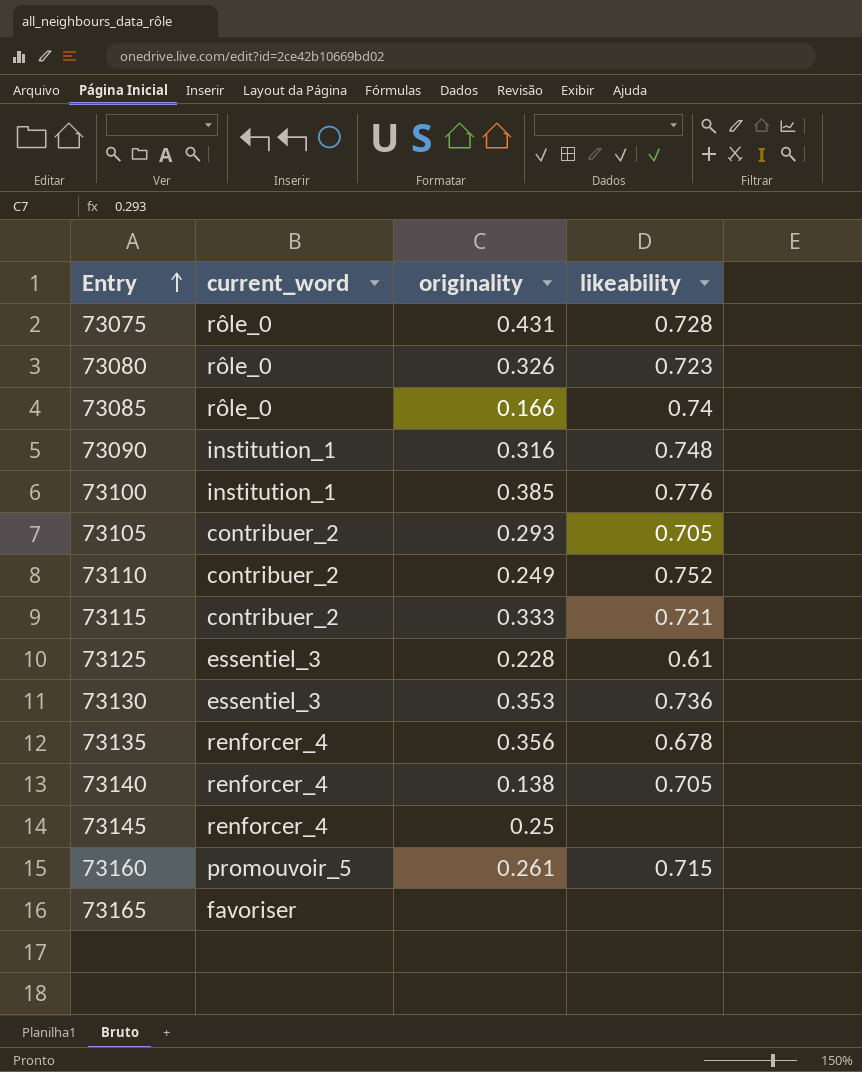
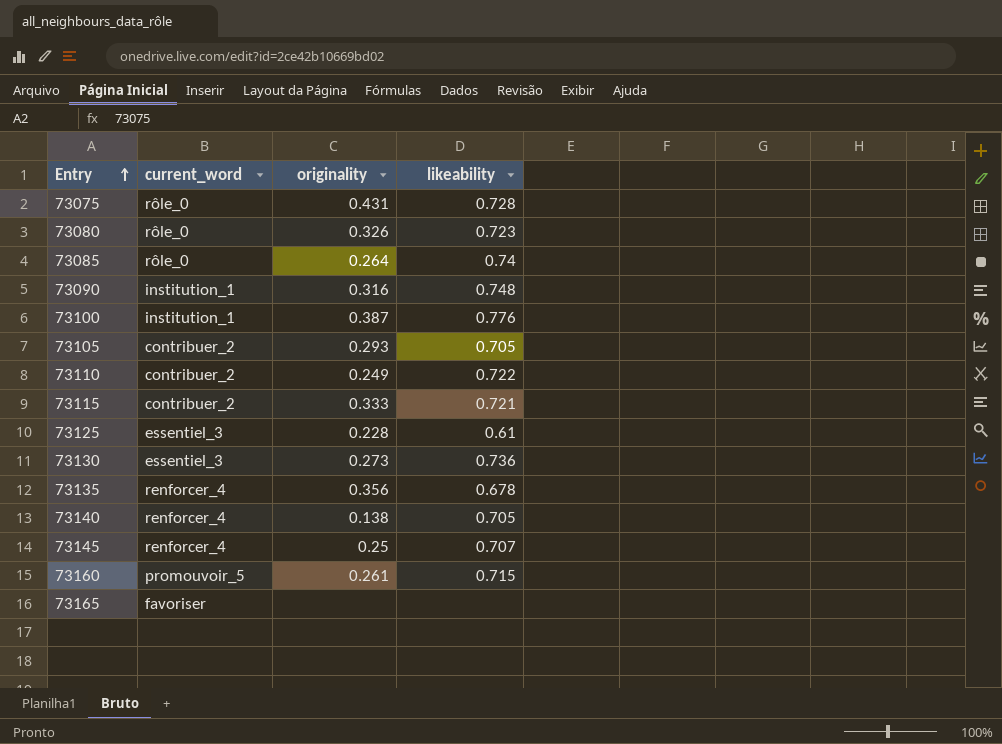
73085 | originality: 0.166 -> 0.264
73100 | originality: 0.385 -> 0.387
73110 | likeability: 0.752 -> 0.722
73130 | originality: 0.353 -> 0.273
73145 | likeability: none -> 0.707

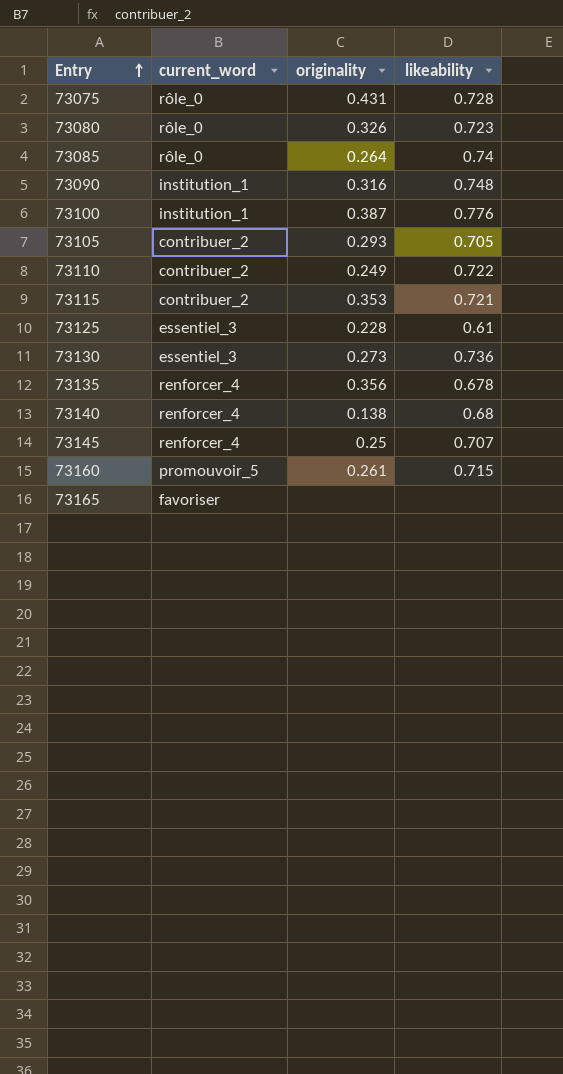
73115 | originality: 0.333 -> 0.353
73140 | likeability: 0.705 -> 0.68

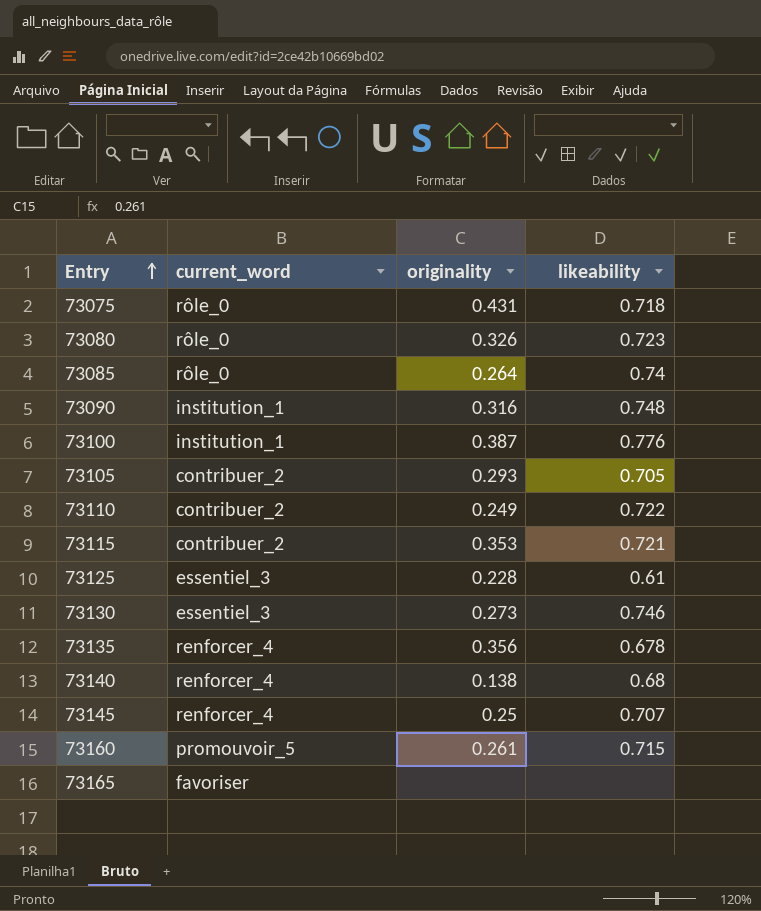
73075 | likeability: 0.728 -> 0.718
73130 | likeability: 0.736 -> 0.746

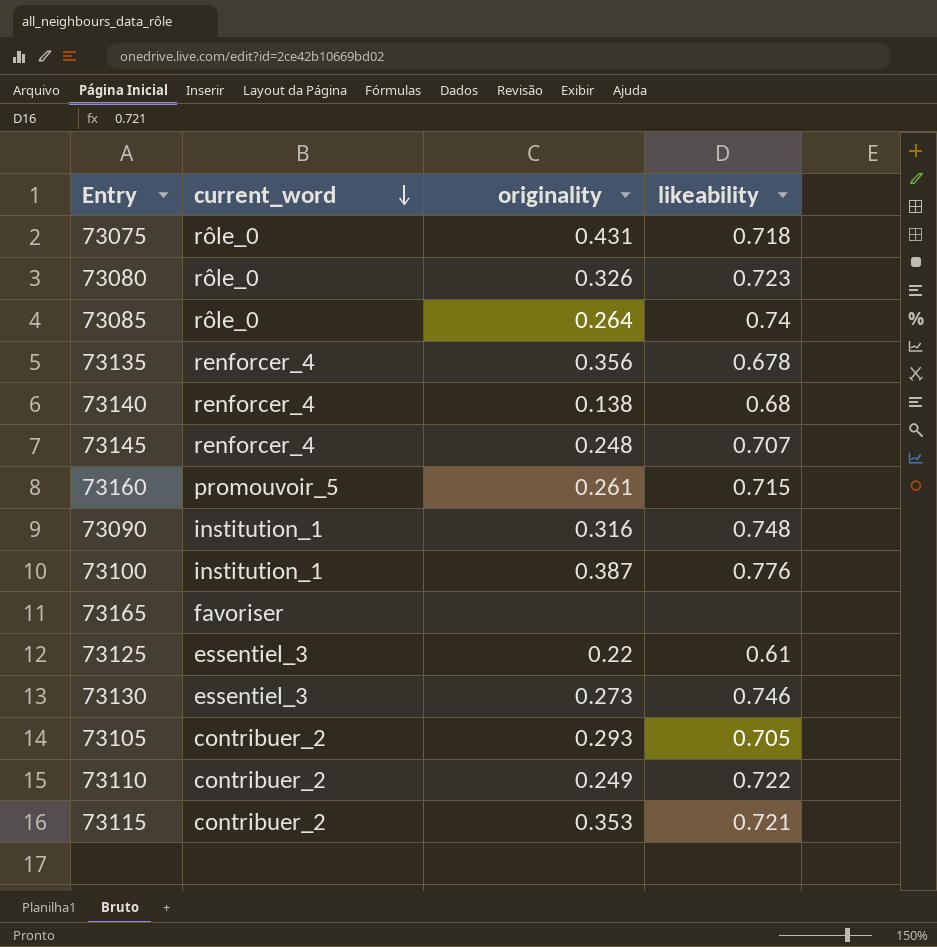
row order: Entry ascending -> current_word descending
73145 | originality: 0.25 -> 0.248
73125 | originality: 0.228 -> 0.22

